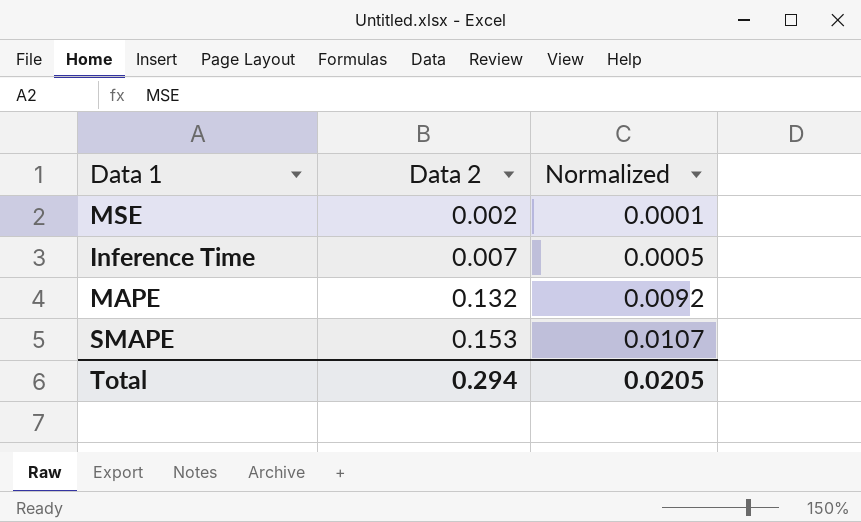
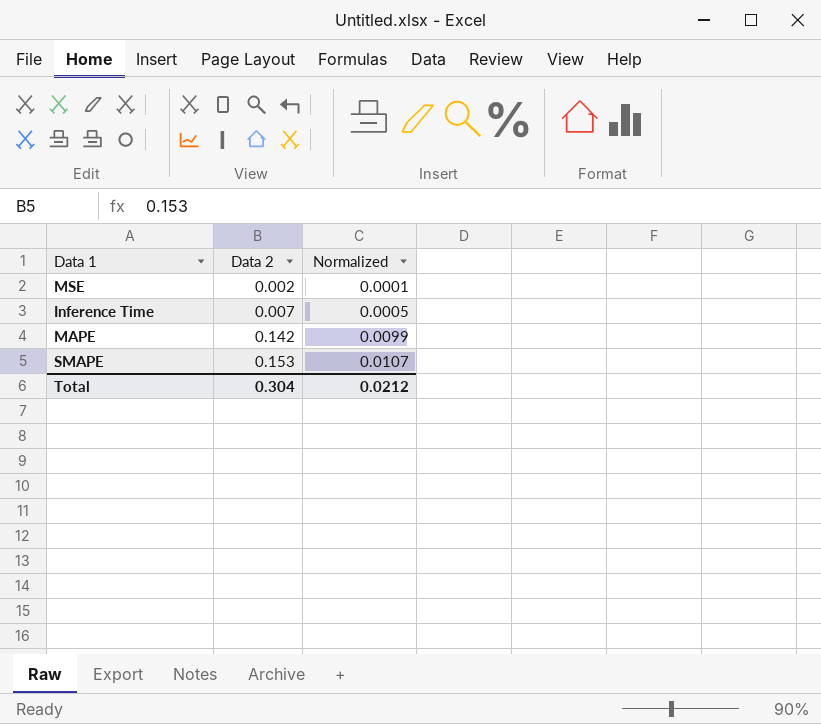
MAPE | Data 2: 0.132 -> 0.142
MAPE | Normalized: 0.0092 -> 0.0099
Total | Data 2: 0.294 -> 0.304
Total | Normalized: 0.0205 -> 0.0212

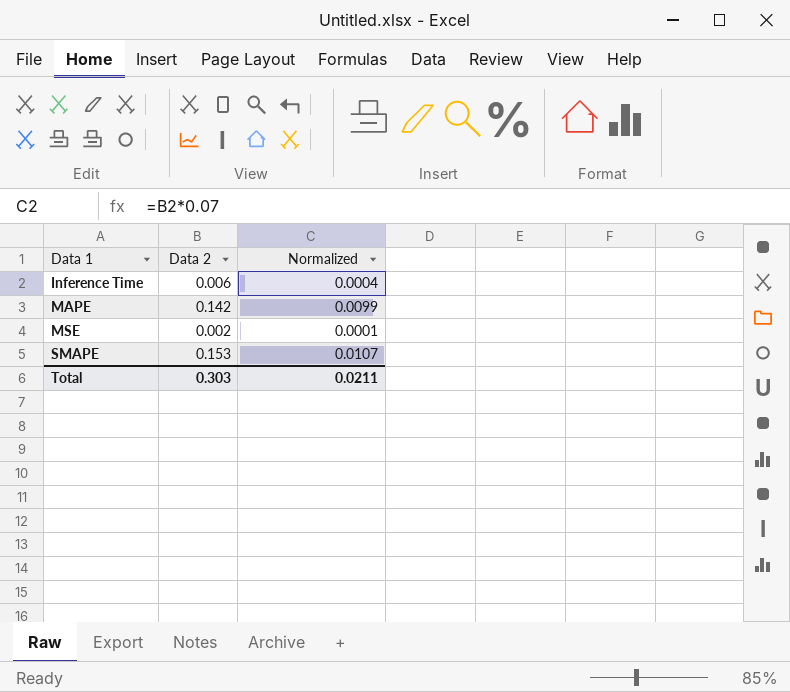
row order: Data 2 ascending -> Data 1 ascending
Inference Time | Data 2: 0.007 -> 0.006
Inference Time | Normalized: 0.0005 -> 0.0004
Total | Data 2: 0.304 -> 0.303
Total | Normalized: 0.0212 -> 0.0211

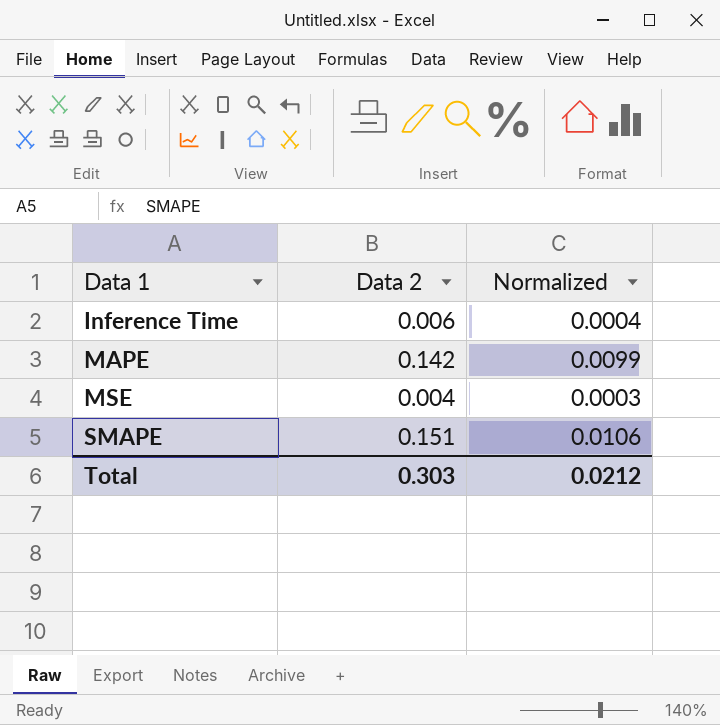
MSE | Data 2: 0.002 -> 0.004
MSE | Normalized: 0.0001 -> 0.0003
SMAPE | Data 2: 0.153 -> 0.151
SMAPE | Normalized: 0.0107 -> 0.0106
Total | Normalized: 0.0211 -> 0.0212

